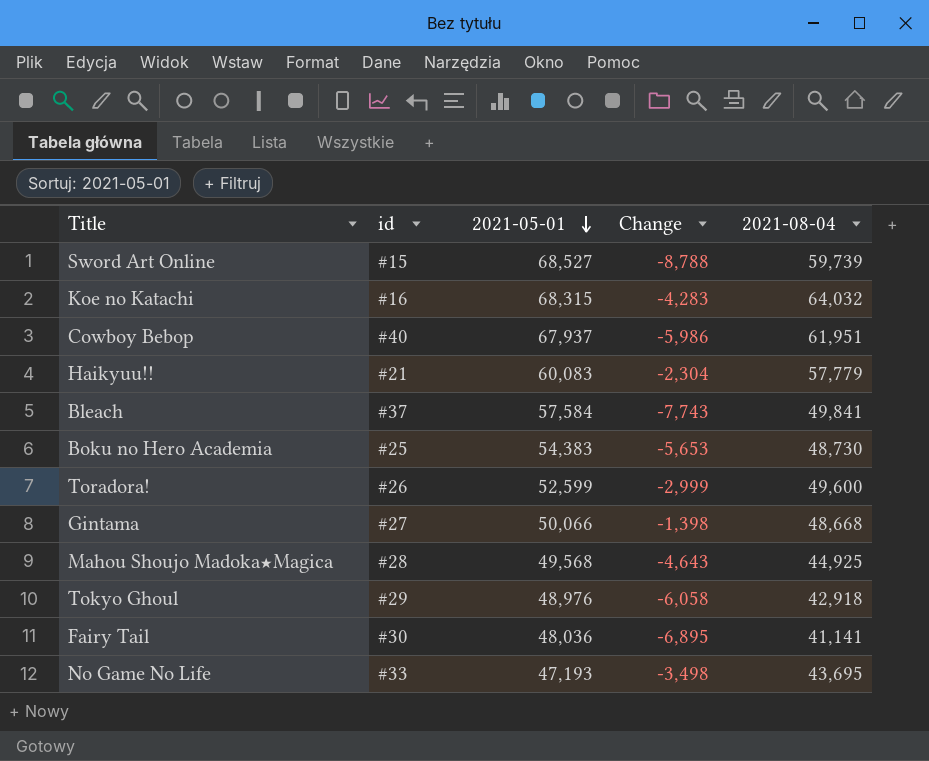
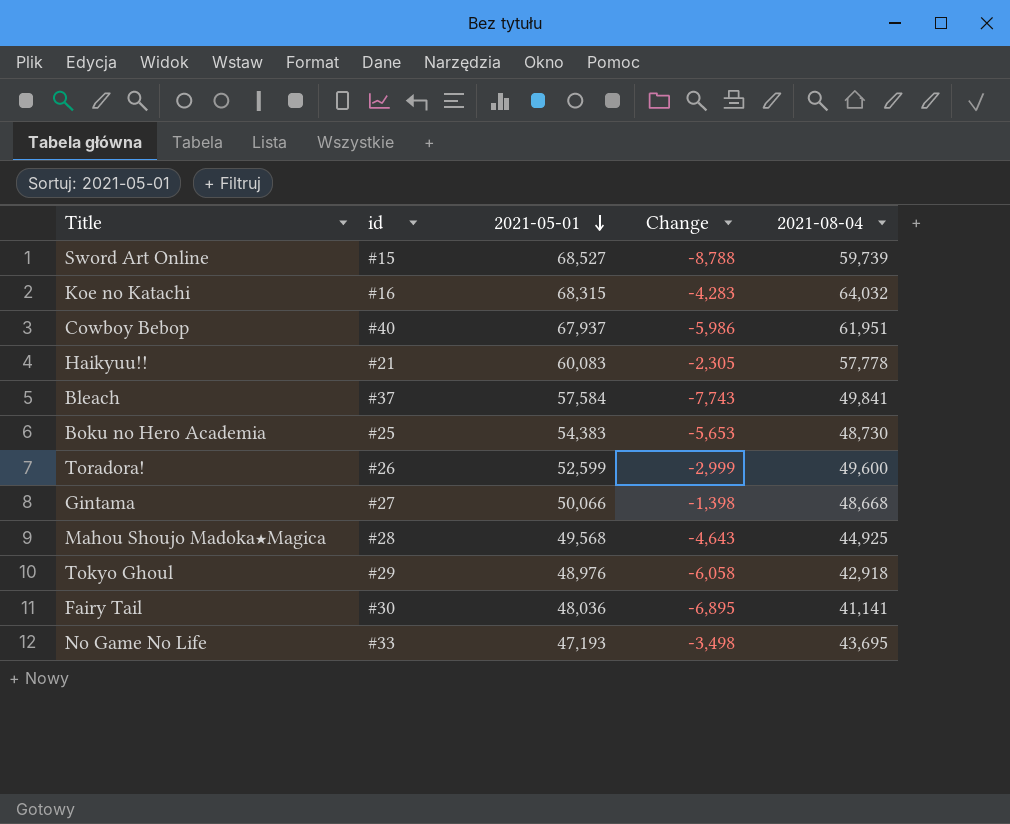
Haikyuu!! | Change: -2,304 -> -2,305
Haikyuu!! | 2021-08-04: 57,779 -> 57,778

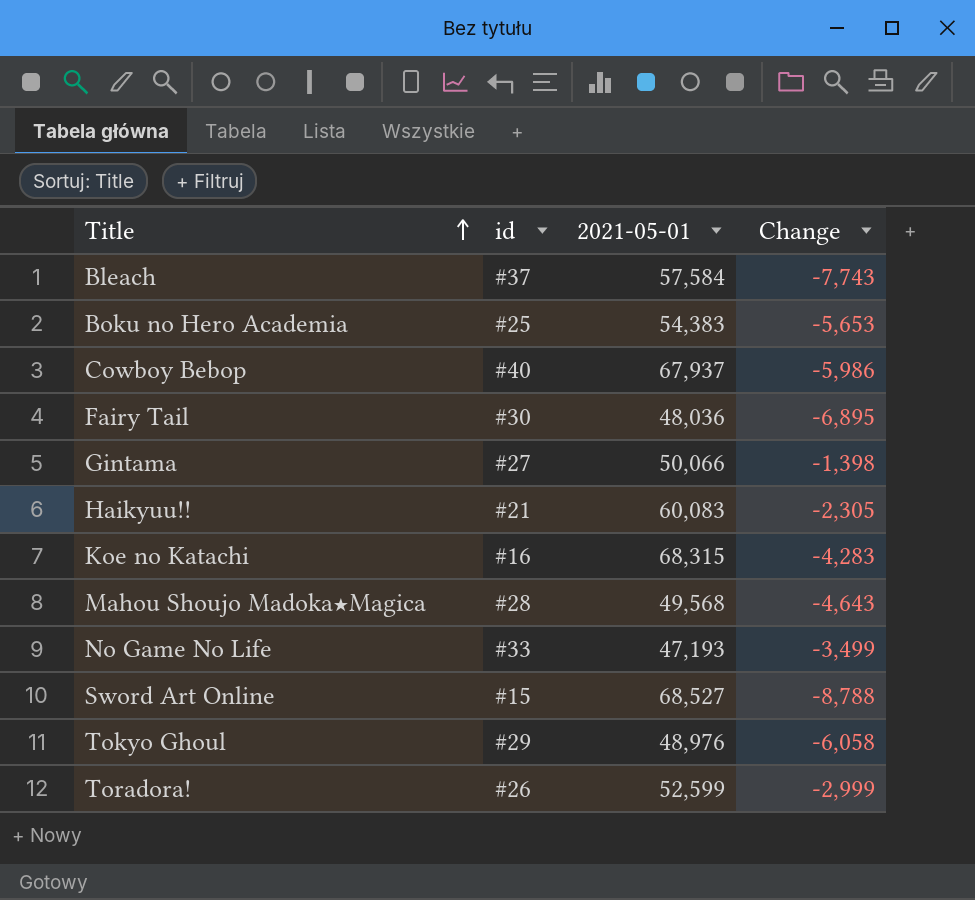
row order: 2021-05-01 descending -> Title ascending
column 2021-08-04 | formula: [2021-05-01] + [Change] -> none
No Game No Life | Change: -3,498 -> -3,499

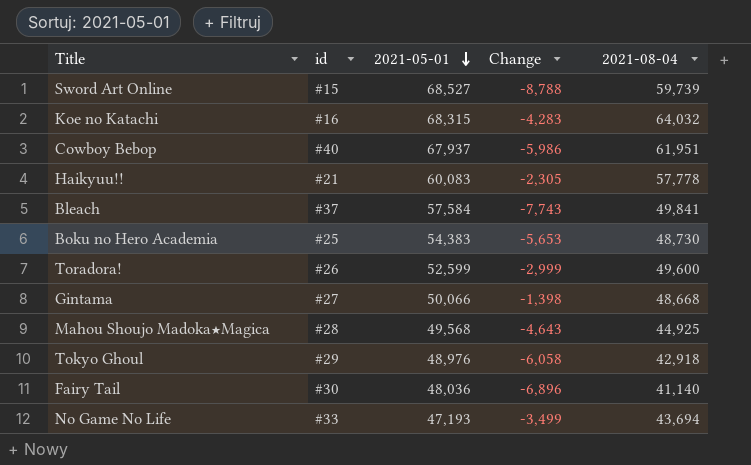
row order: Title ascending -> 2021-05-01 descending
column 2021-08-04 | formula: none -> [2021-05-01] + [Change]
Fairy Tail | Change: -6,895 -> -6,896

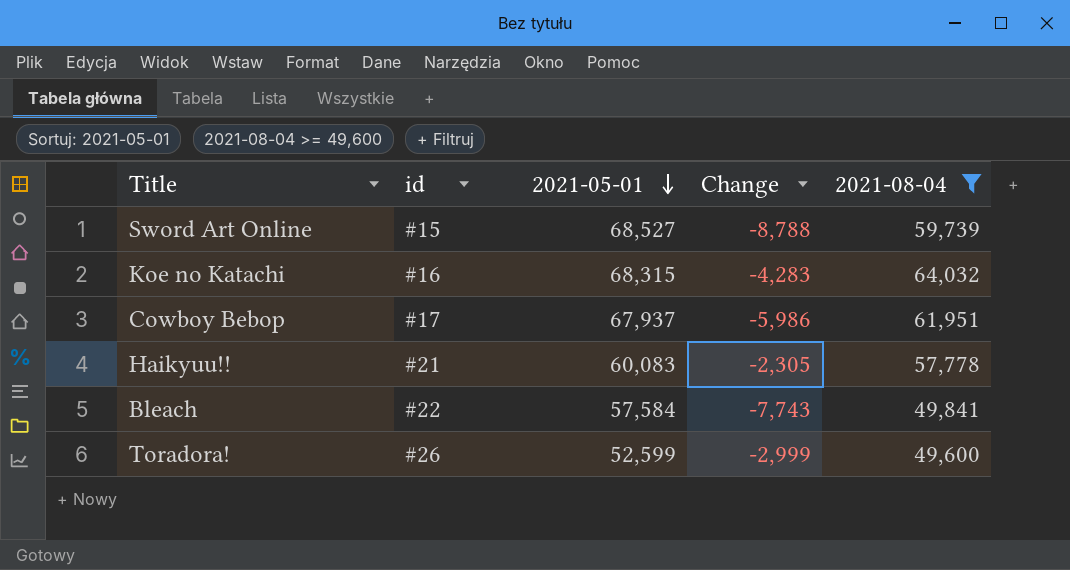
filter: none -> 2021-08-04 >= 49,600
Cowboy Bebop | id: #40 -> #17
Bleach | id: #37 -> #22

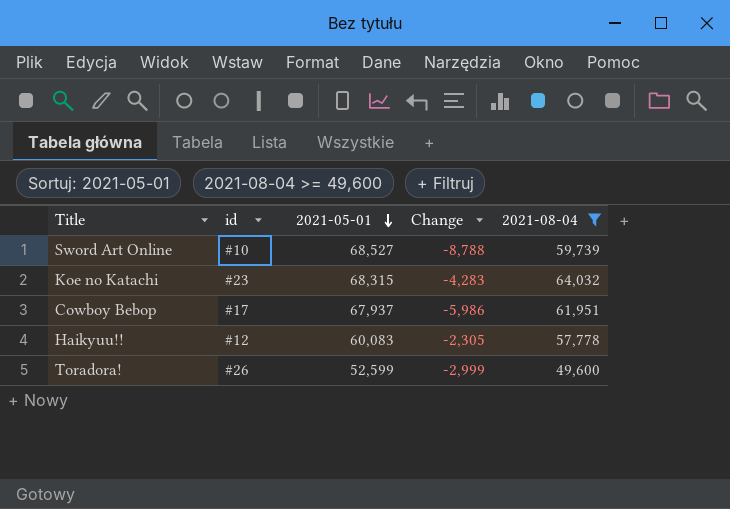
row Bleach: #22 | 57,584 | -7,743 | 49,841 -> none
Sword Art Online | id: #15 -> #10
Koe no Katachi | id: #16 -> #23
Haikyuu!! | id: #21 -> #12

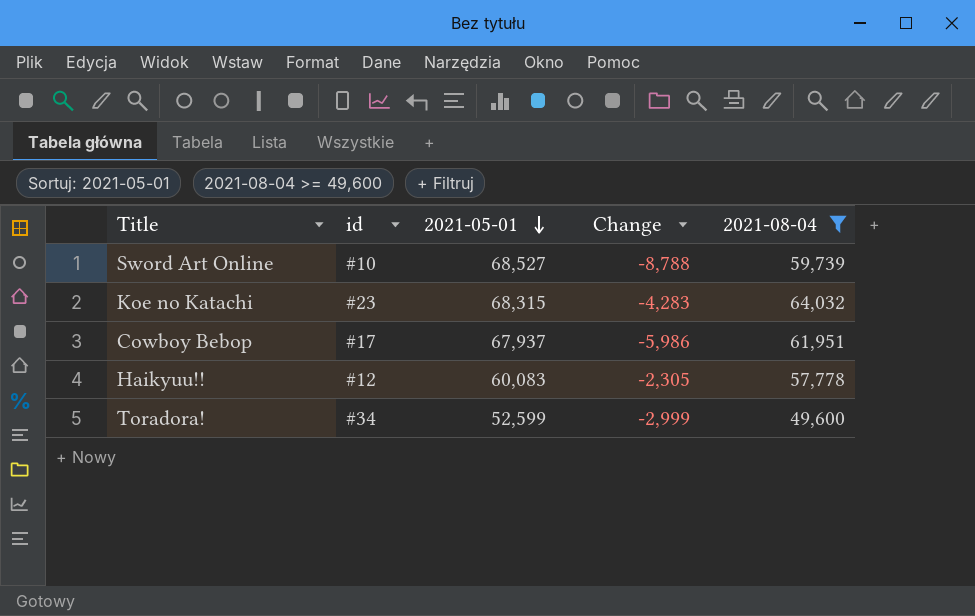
Toradora! | id: #26 -> #34

